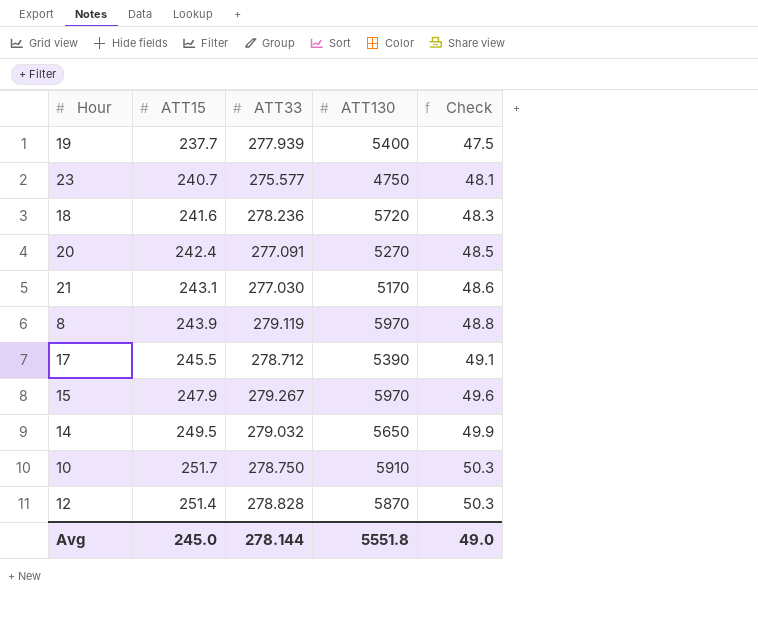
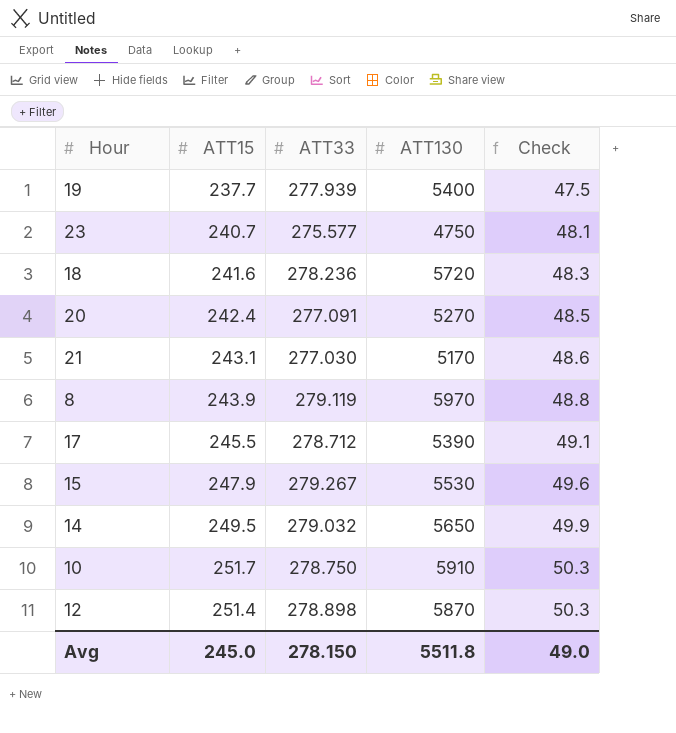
15 | ATT130: 5970 -> 5530
12 | ATT33: 278.828 -> 278.898
Avg | ATT33: 278.144 -> 278.150
Avg | ATT130: 5551.8 -> 5511.8

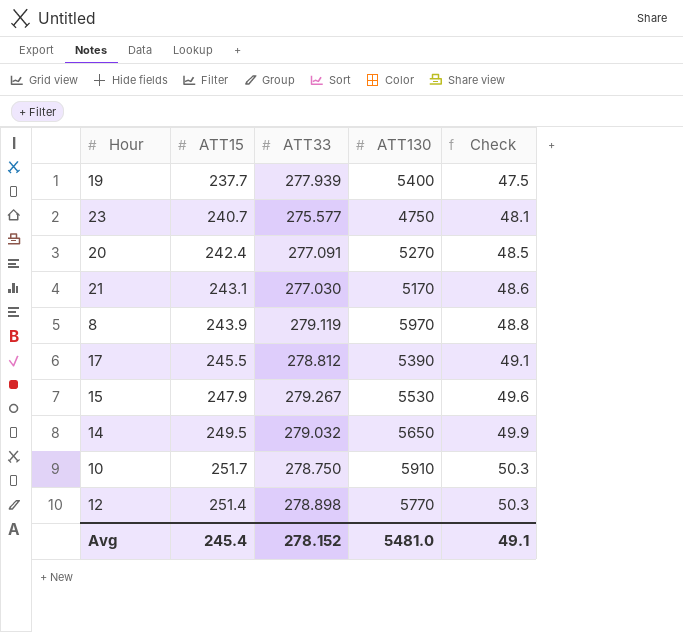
row 18: 241.6 | 278.236 | 5720 | 48.3 -> none
17 | ATT33: 278.712 -> 278.812
12 | ATT130: 5870 -> 5770
Avg | ATT15: 245.0 -> 245.4
Avg | ATT33: 278.150 -> 278.152
Avg | ATT130: 5511.8 -> 5481.0
Avg | Check: 49.0 -> 49.1

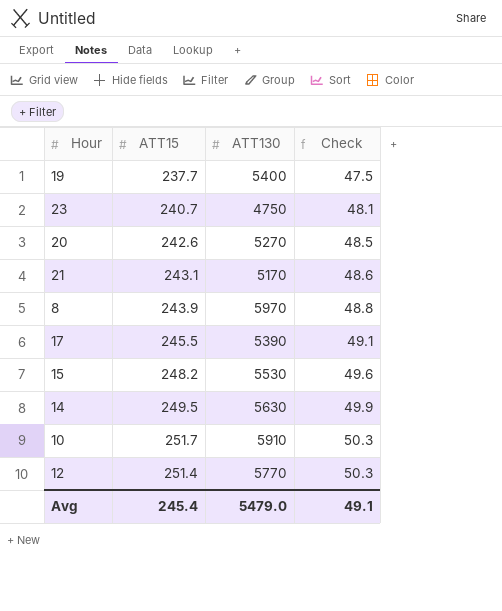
column ATT33 | position: 3 -> none
20 | ATT15: 242.4 -> 242.6
15 | ATT15: 247.9 -> 248.2
14 | ATT130: 5650 -> 5630
Avg | ATT130: 5481.0 -> 5479.0

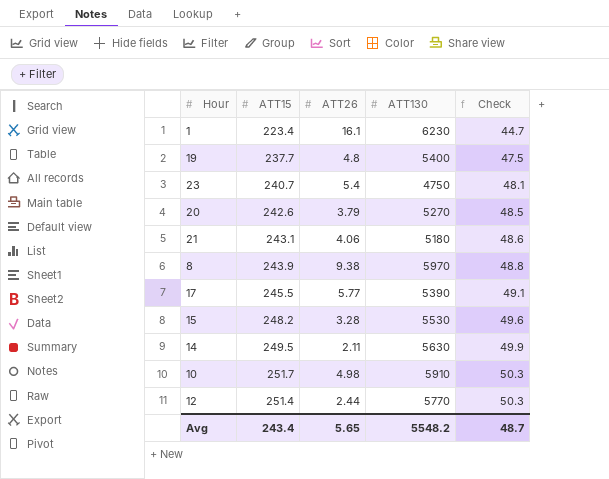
column ATT26 | position: none -> 3
row 1: none -> 223.4 | 16.1 | 6230 | 44.7
21 | ATT130: 5170 -> 5180
Avg | ATT15: 245.4 -> 243.4
Avg | ATT130: 5479.0 -> 5548.2
Avg | Check: 49.1 -> 48.7

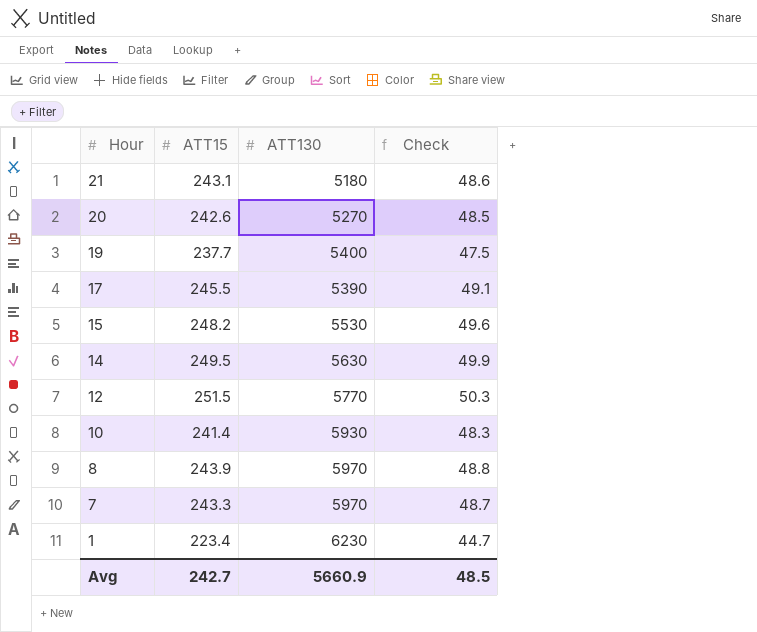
row order: Check ascending -> Hour descending
column ATT26 | position: 3 -> none
row 23: 240.7 | 5.4 | 4750 | 48.1 -> none
12 | ATT15: 251.4 -> 251.5
10 | ATT15: 251.7 -> 241.4
10 | ATT130: 5910 -> 5930
10 | Check: 50.3 -> 48.3
row 7: none -> 243.3 | 5970 | 48.7
Avg | ATT15: 243.4 -> 242.7
Avg | ATT130: 5548.2 -> 5660.9
Avg | Check: 48.7 -> 48.5

